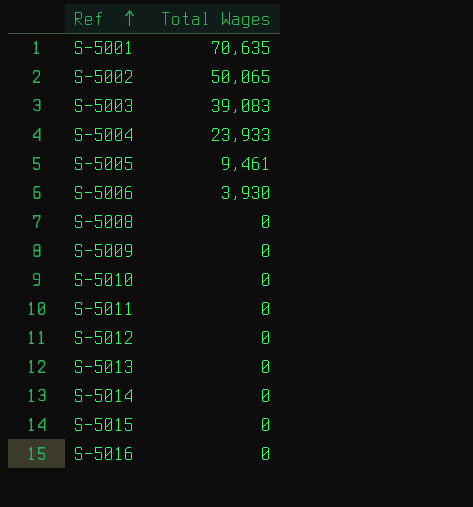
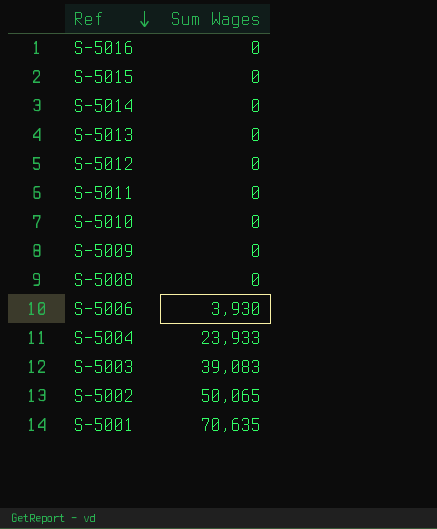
row order: Ref ascending -> Ref descending
column name: Total Wages -> Sum Wages
row S-5005: 9,461 -> none

